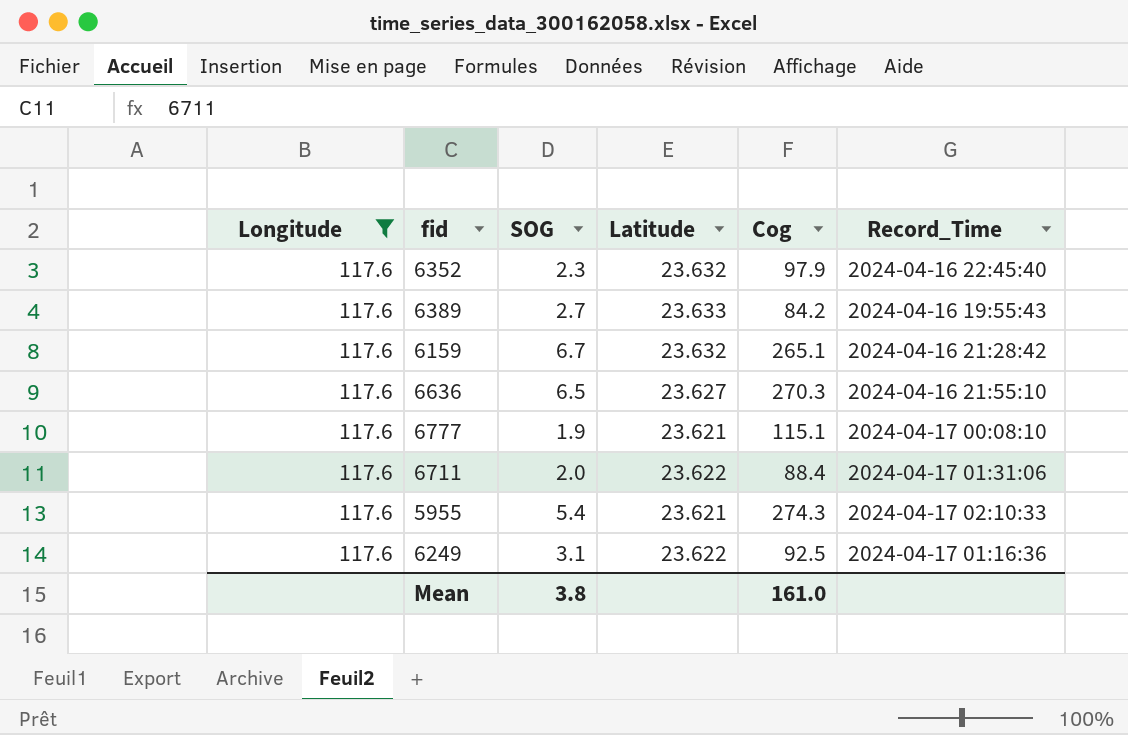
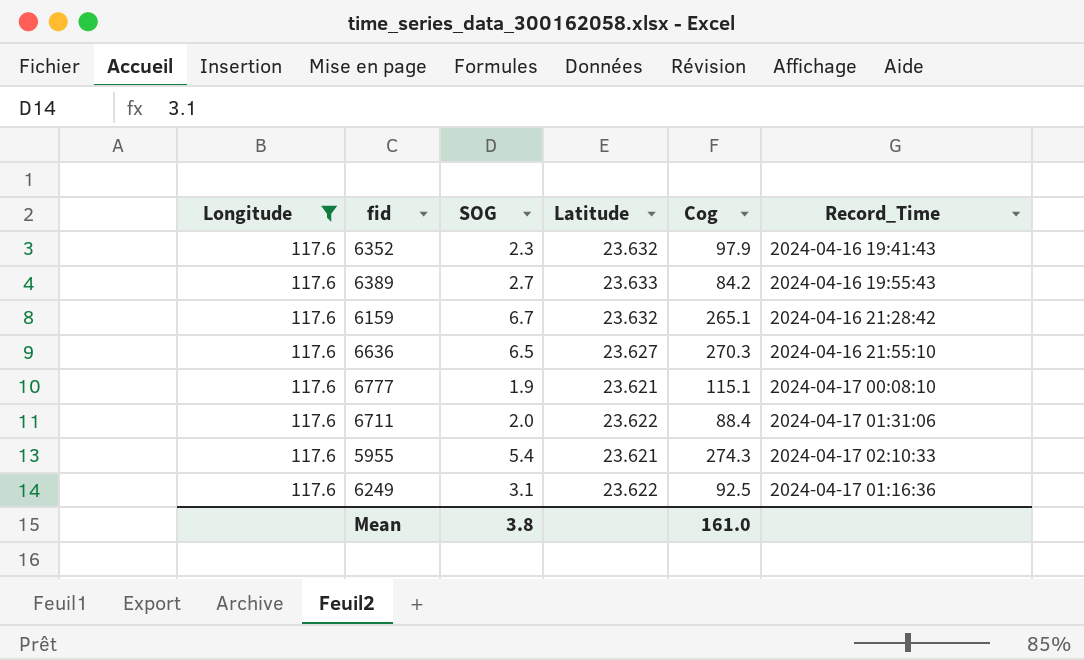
6352 | Record_Time: 2024-04-16 22:45:40 -> 2024-04-16 19:41:43

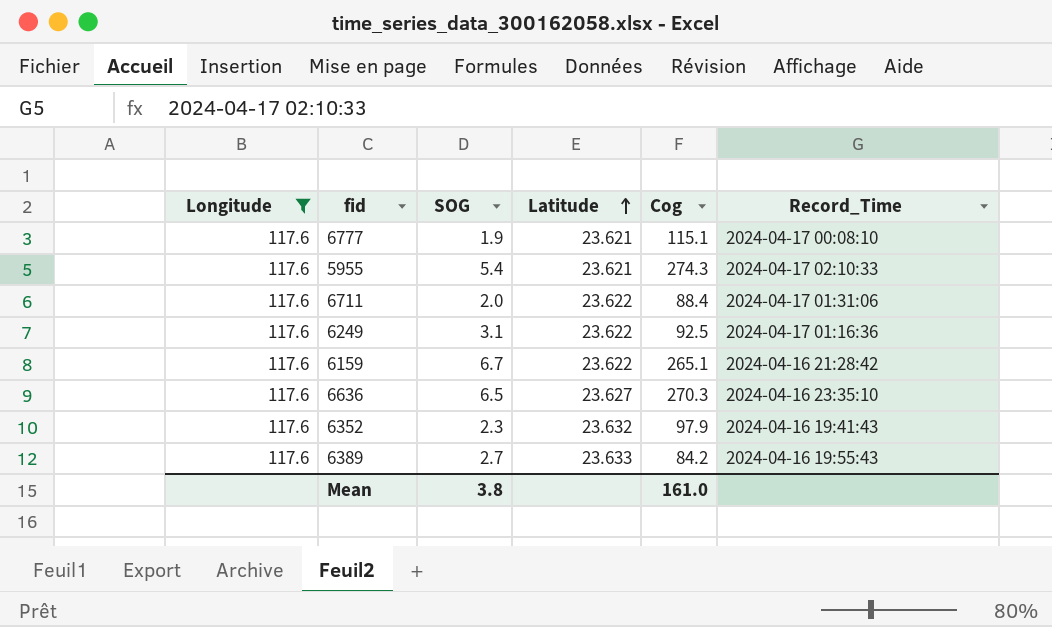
row order: none -> Latitude ascending
6159 | Latitude: 23.632 -> 23.622
6636 | Record_Time: 2024-04-16 21:55:10 -> 2024-04-16 23:35:10

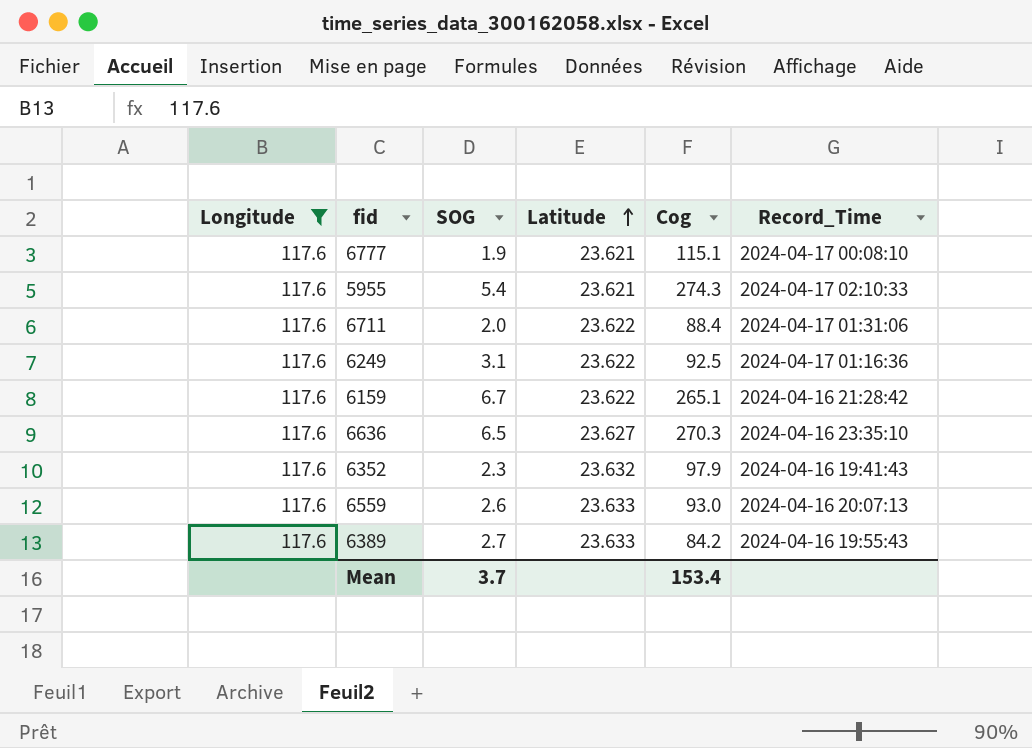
row 6559: none -> 117.6 | 2.6 | 23.633 | 93.0 | 2024-04-16 20:07:13
Mean | SOG: 3.8 -> 3.7
Mean | Cog: 161.0 -> 153.4

